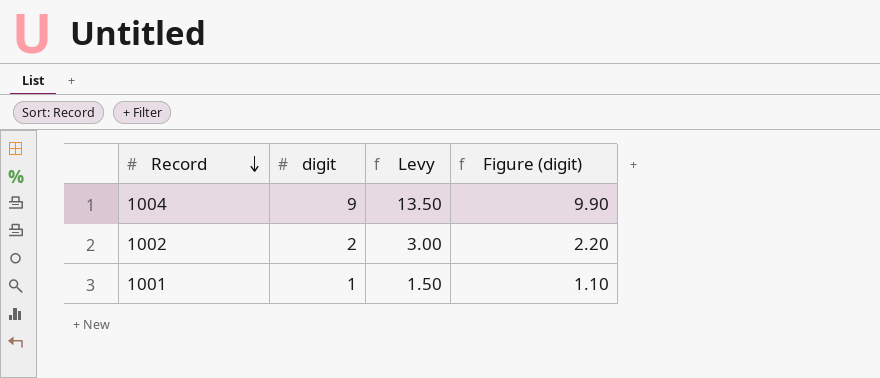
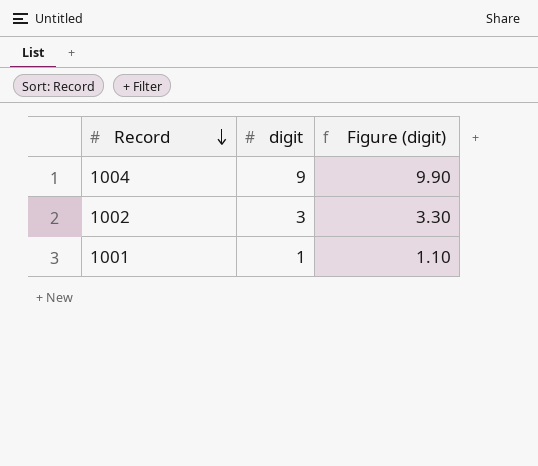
column Levy | formula: [digit] * 1.5 -> none
1002 | digit: 2 -> 3
1002 | Figure (digit): 2.20 -> 3.30

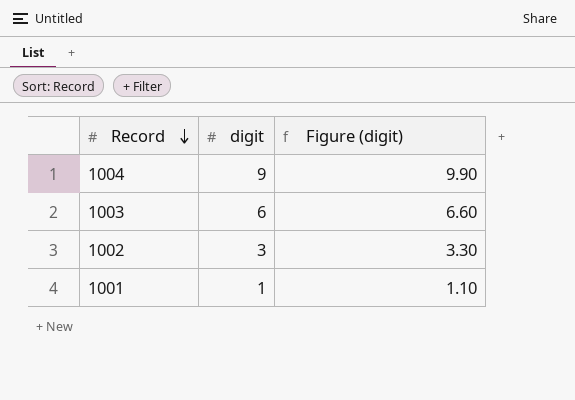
row 1003: none -> 6 | 6.60

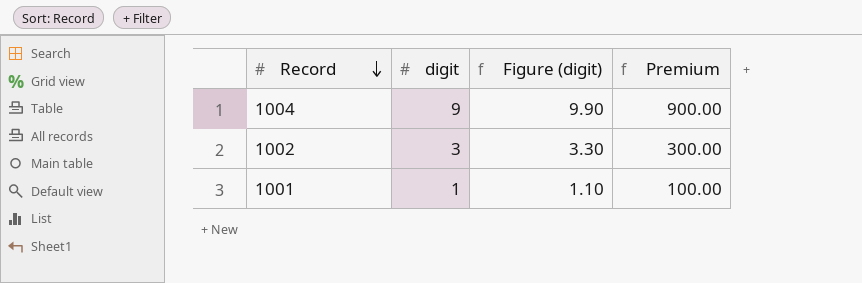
column Premium | formula: none -> [digit] * 100
row 1003: 6 | 6.60 -> none

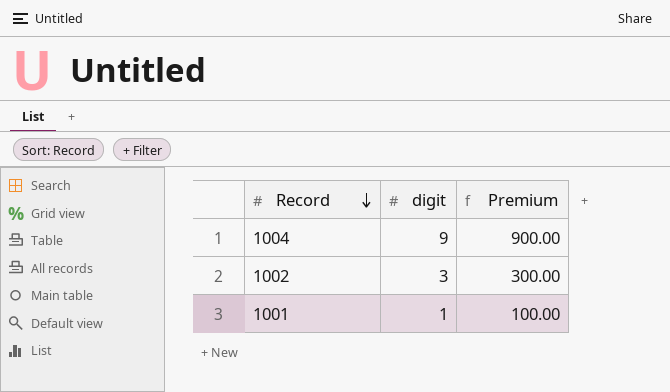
column Figure (digit) | formula: [digit] * 1.1 -> none

